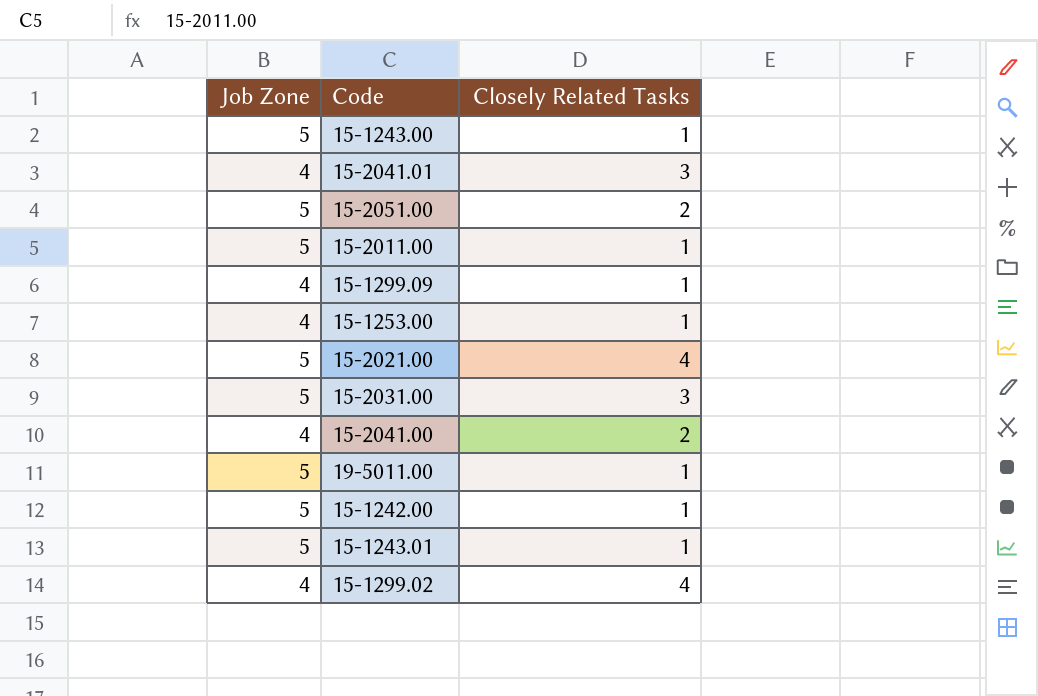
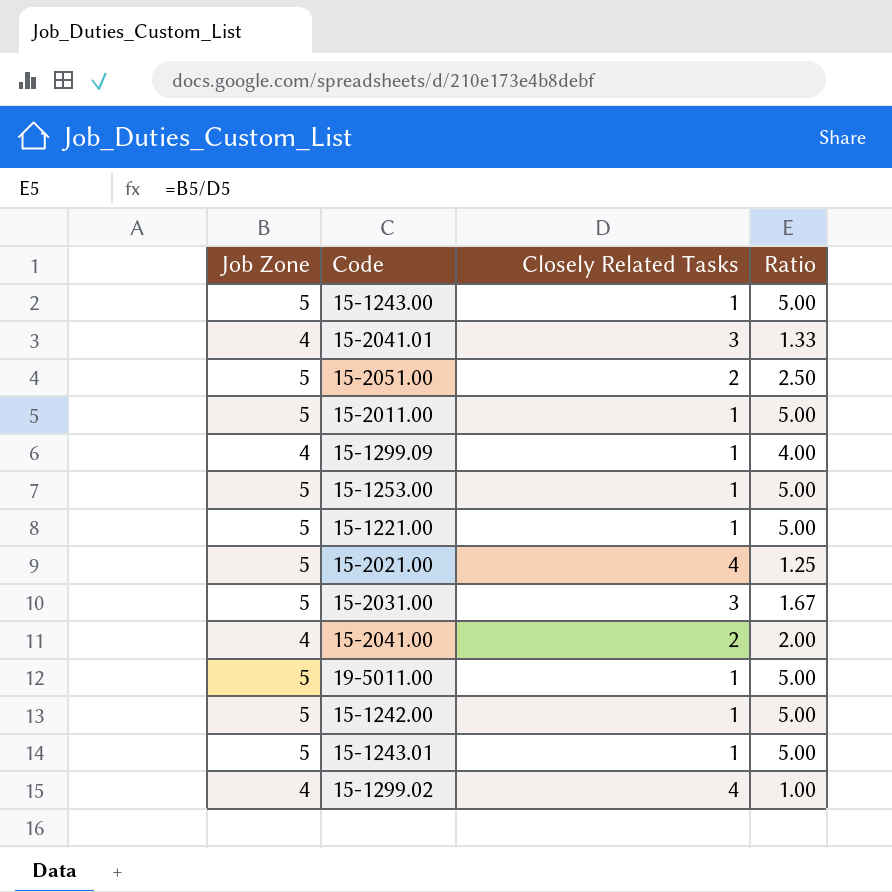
column Ratio | formula: none -> [Job Zone] / [Closely Related Tasks]
15-1253.00 | Job Zone: 4 -> 5
row 15-1221.00: none -> 5 | 1 | 5.00

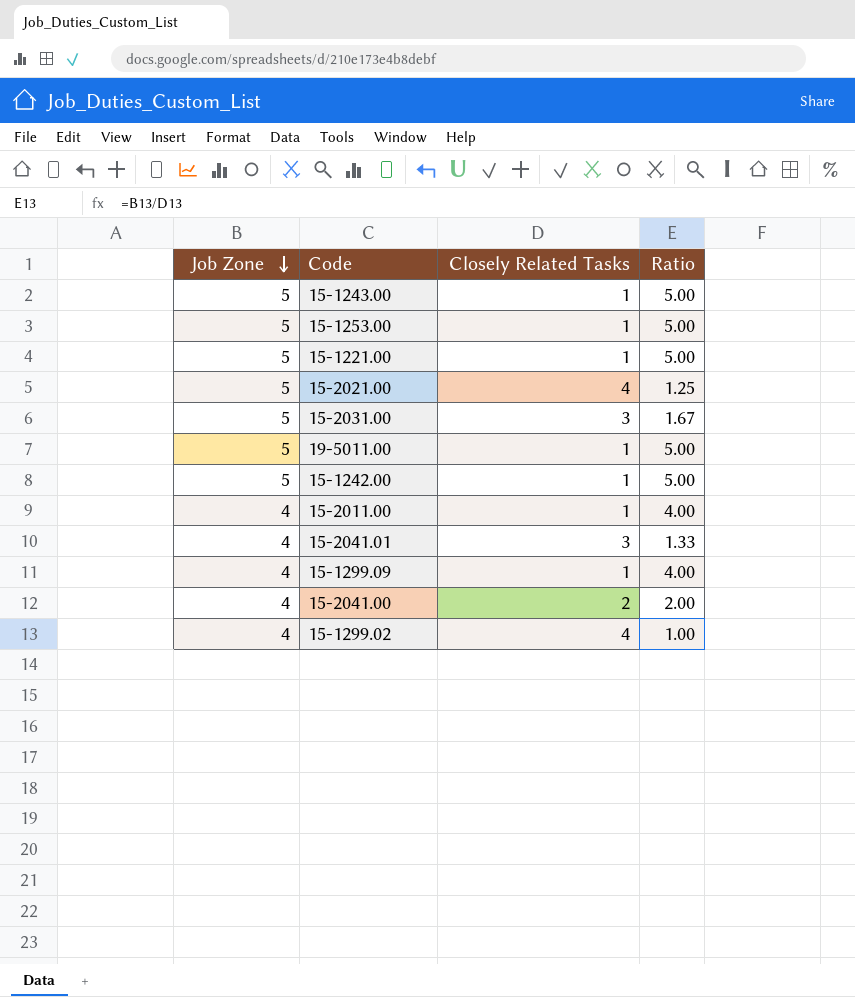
row order: none -> Job Zone descending
row 15-2051.00: 5 | 2 | 2.50 -> none
row 15-1243.01: 5 | 1 | 5.00 -> none
15-2011.00 | Job Zone: 5 -> 4
15-2011.00 | Ratio: 5.00 -> 4.00

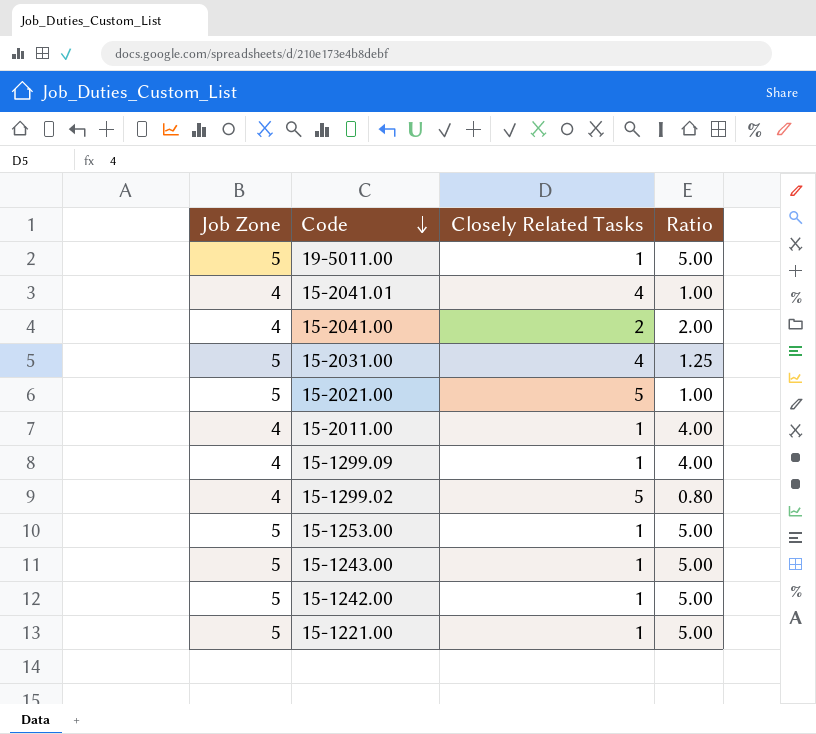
row order: Job Zone descending -> Code descending
15-2041.01 | Closely Related Tasks: 3 -> 4
15-2041.01 | Ratio: 1.33 -> 1.00
15-2031.00 | Closely Related Tasks: 3 -> 4
15-2031.00 | Ratio: 1.67 -> 1.25
15-2021.00 | Closely Related Tasks: 4 -> 5
15-2021.00 | Ratio: 1.25 -> 1.00
15-1299.02 | Closely Related Tasks: 4 -> 5
15-1299.02 | Ratio: 1.00 -> 0.80

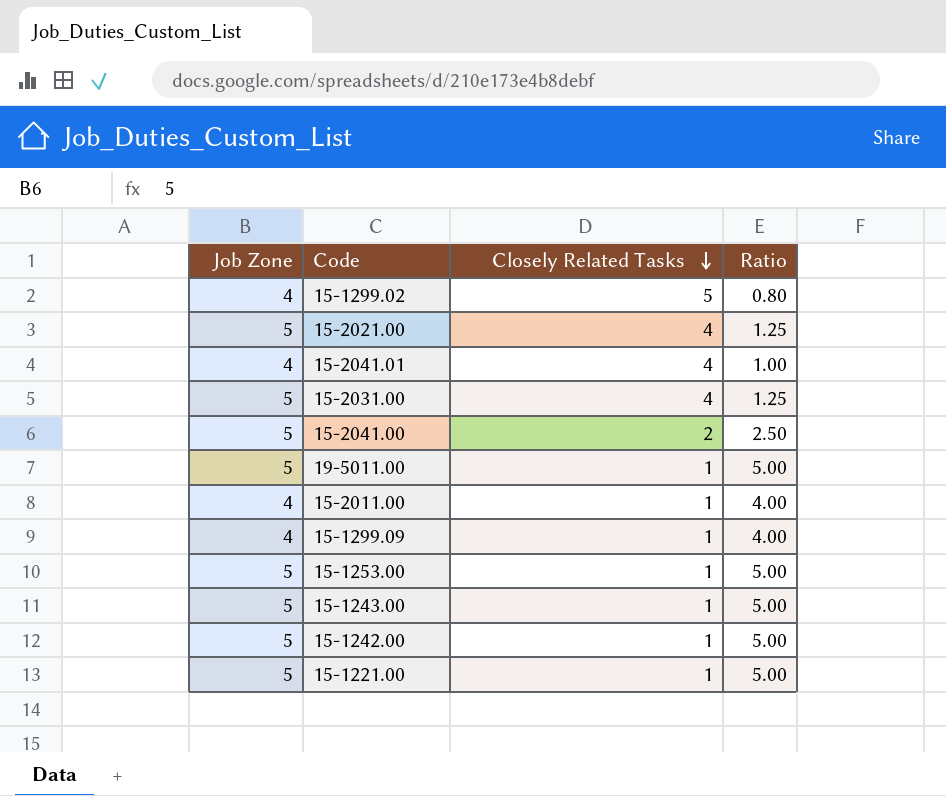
row order: Code descending -> Closely Related Tasks descending
15-2021.00 | Closely Related Tasks: 5 -> 4
15-2021.00 | Ratio: 1.00 -> 1.25
15-2041.00 | Job Zone: 4 -> 5
15-2041.00 | Ratio: 2.00 -> 2.50

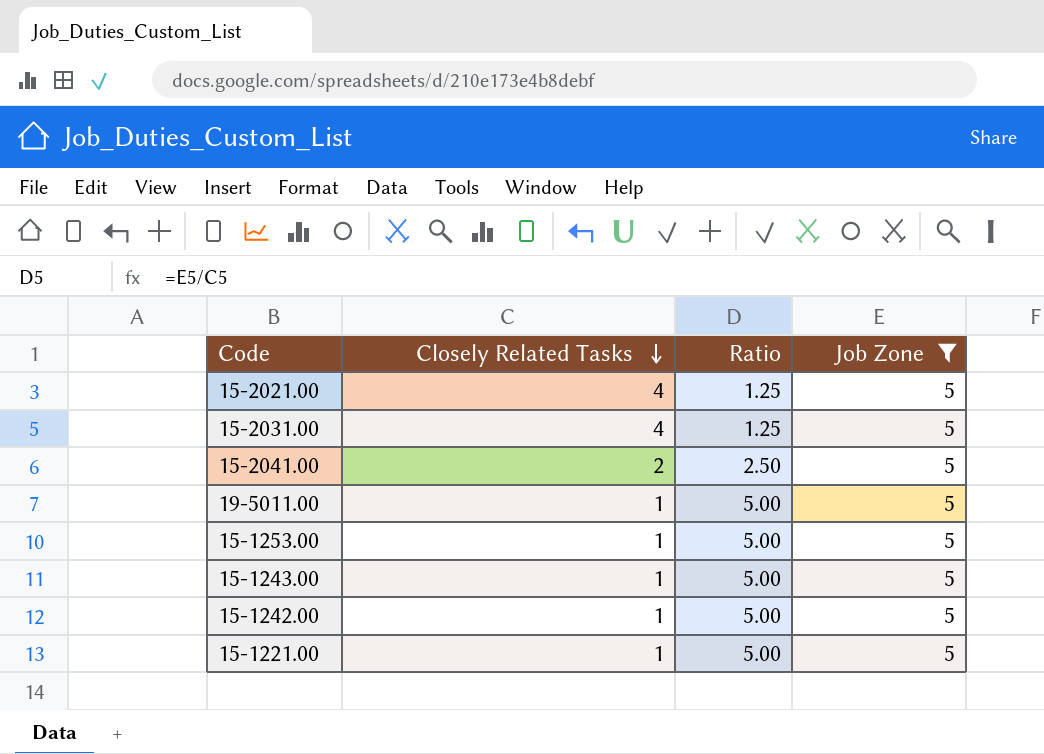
filter: none -> Job Zone = 5
column Job Zone | position: 1 -> 4

